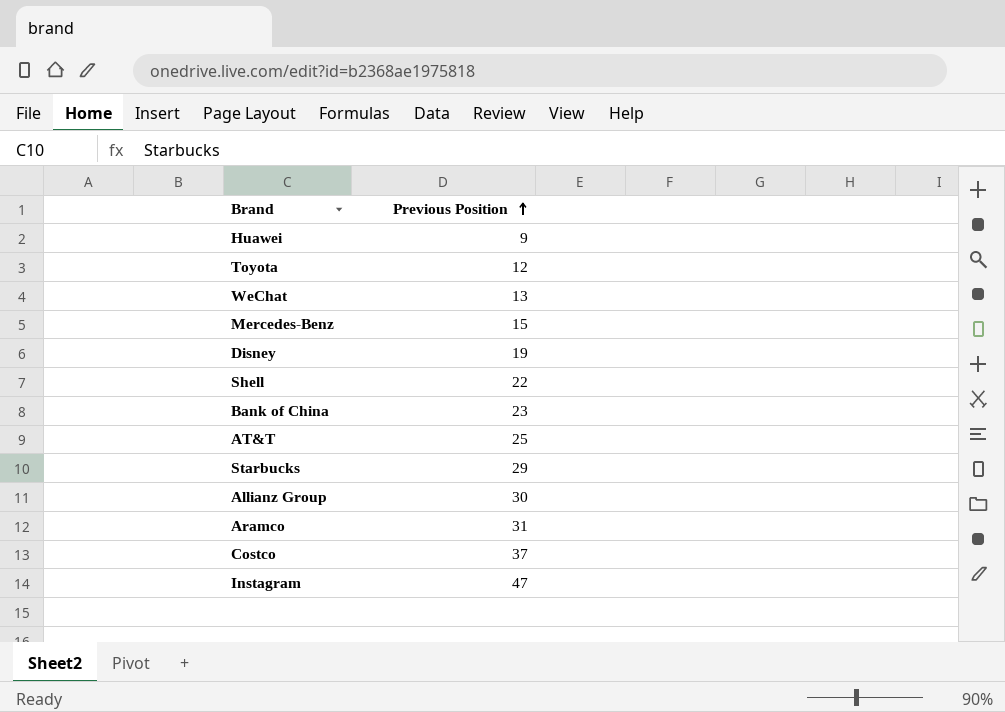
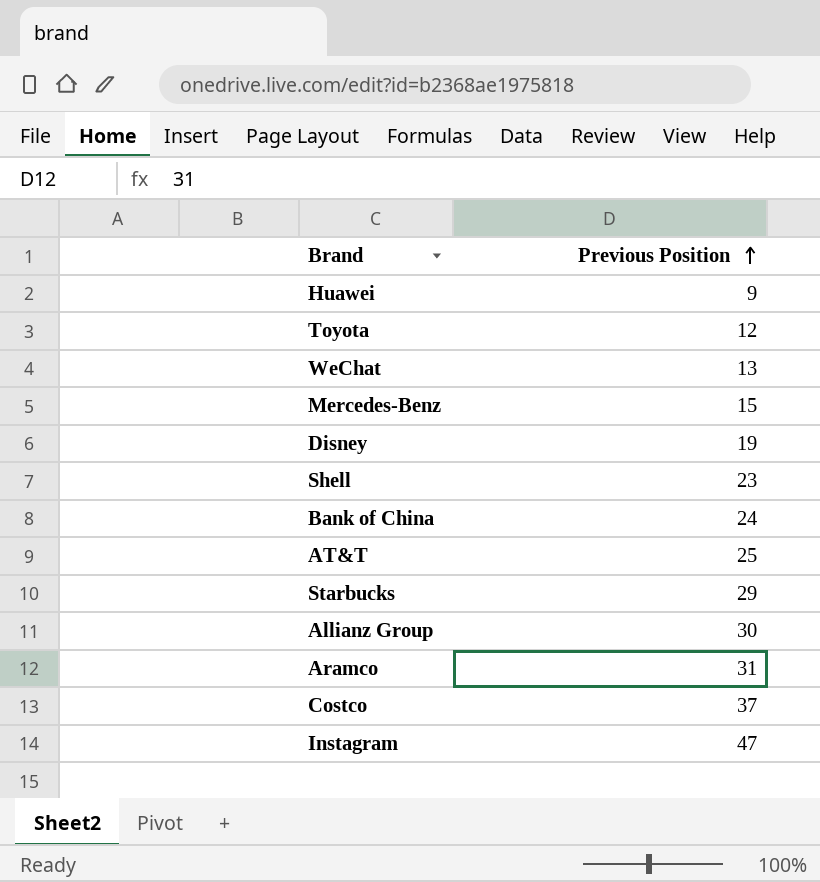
Shell | Previous Position: 22 -> 23
Bank of China | Previous Position: 23 -> 24

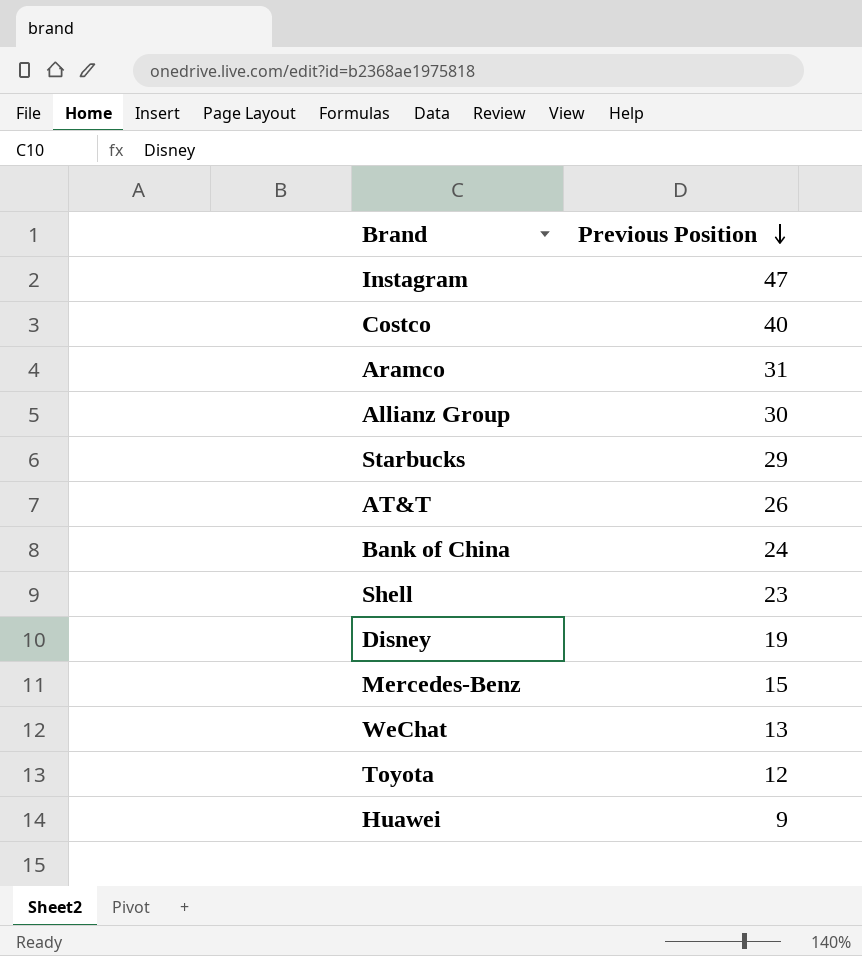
row order: Previous Position ascending -> Previous Position descending
Costco | Previous Position: 37 -> 40
AT&T | Previous Position: 25 -> 26

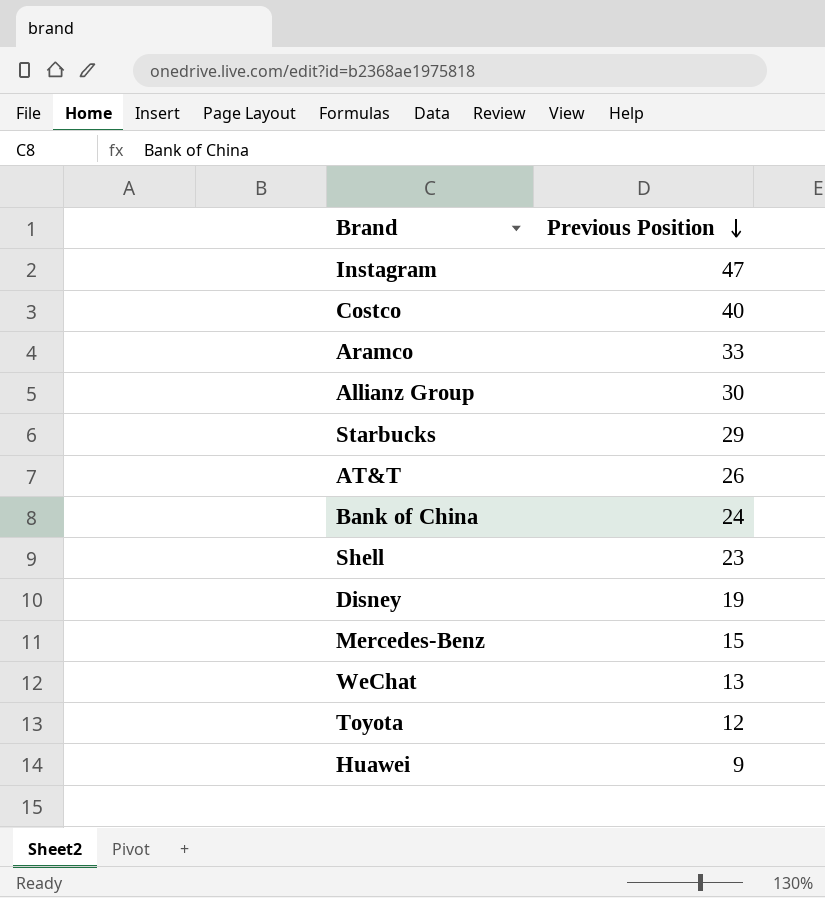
Aramco | Previous Position: 31 -> 33

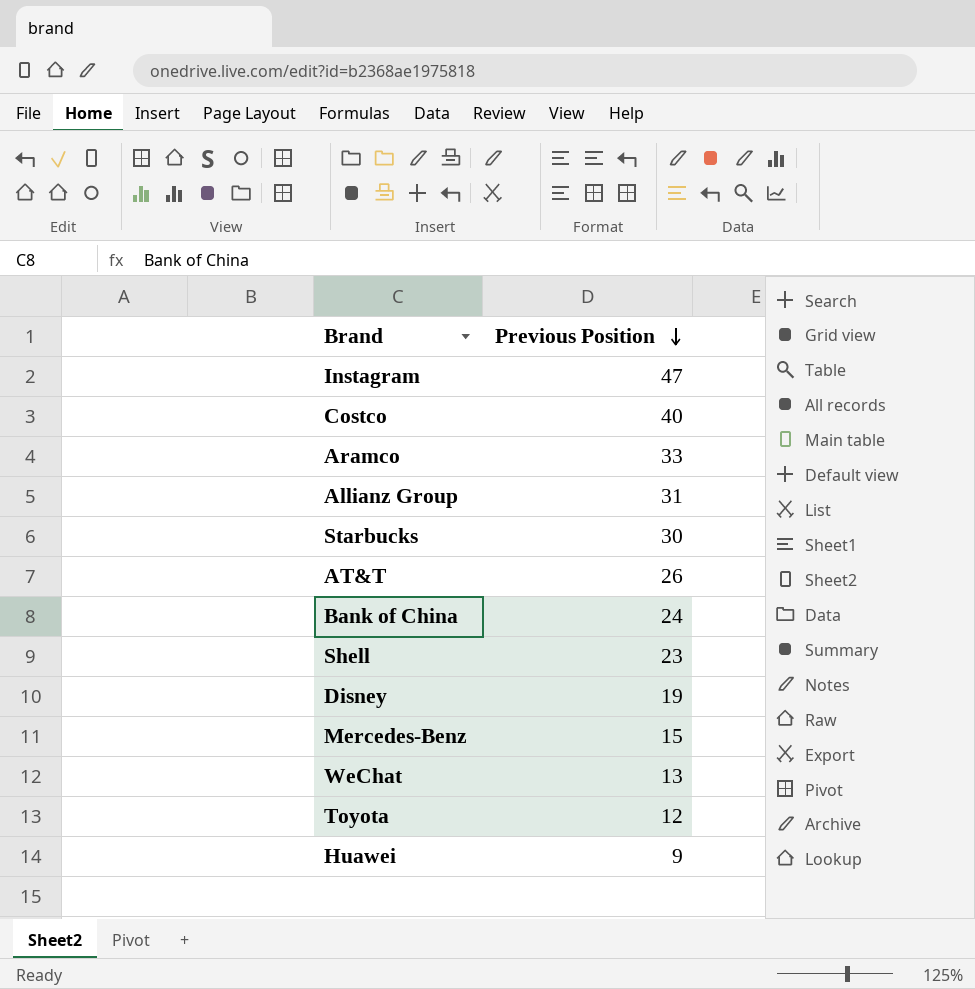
Allianz Group | Previous Position: 30 -> 31
Starbucks | Previous Position: 29 -> 30

